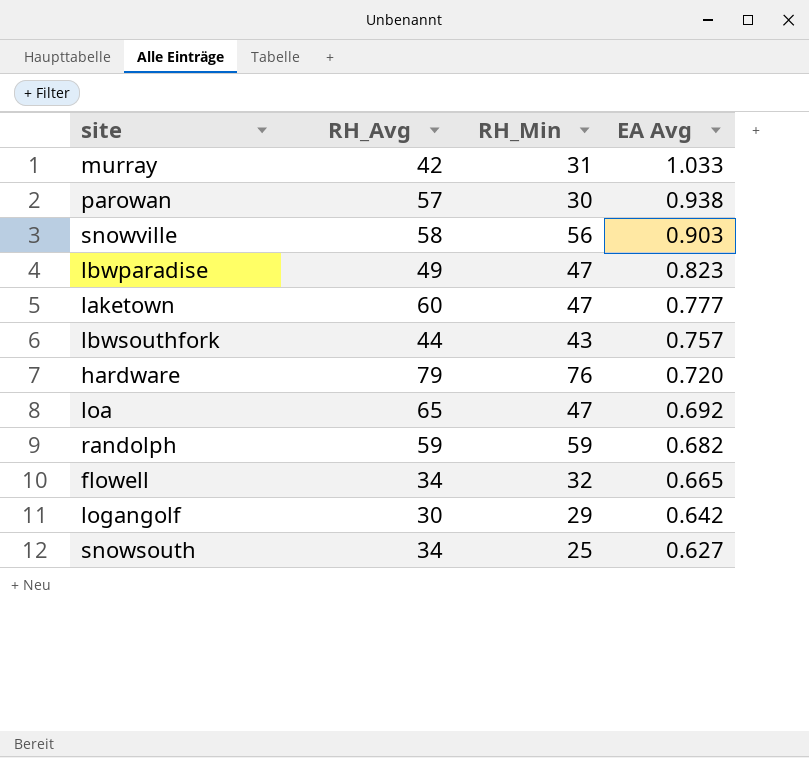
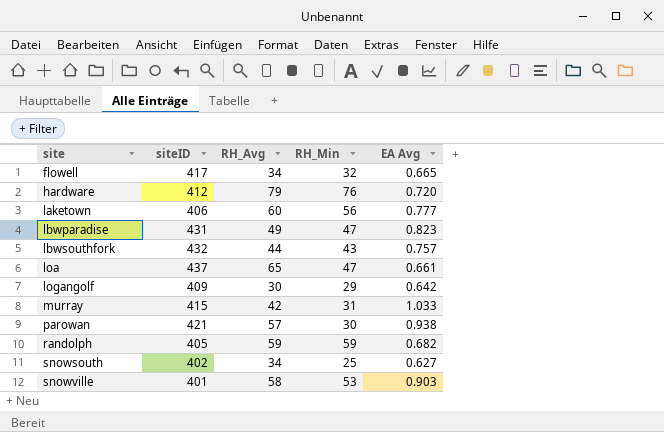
row order: EA Avg descending -> site ascending
column siteID | position: none -> 2
laketown | RH_Min: 47 -> 56
loa | EA Avg: 0.692 -> 0.661
snowville | RH_Min: 56 -> 53

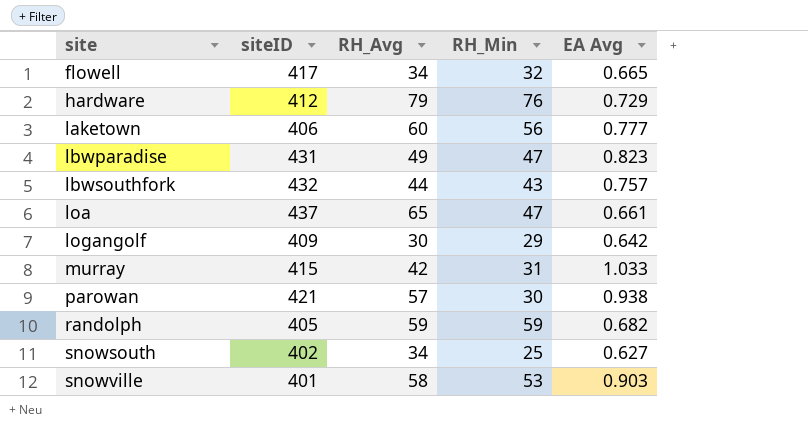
hardware | EA Avg: 0.720 -> 0.729

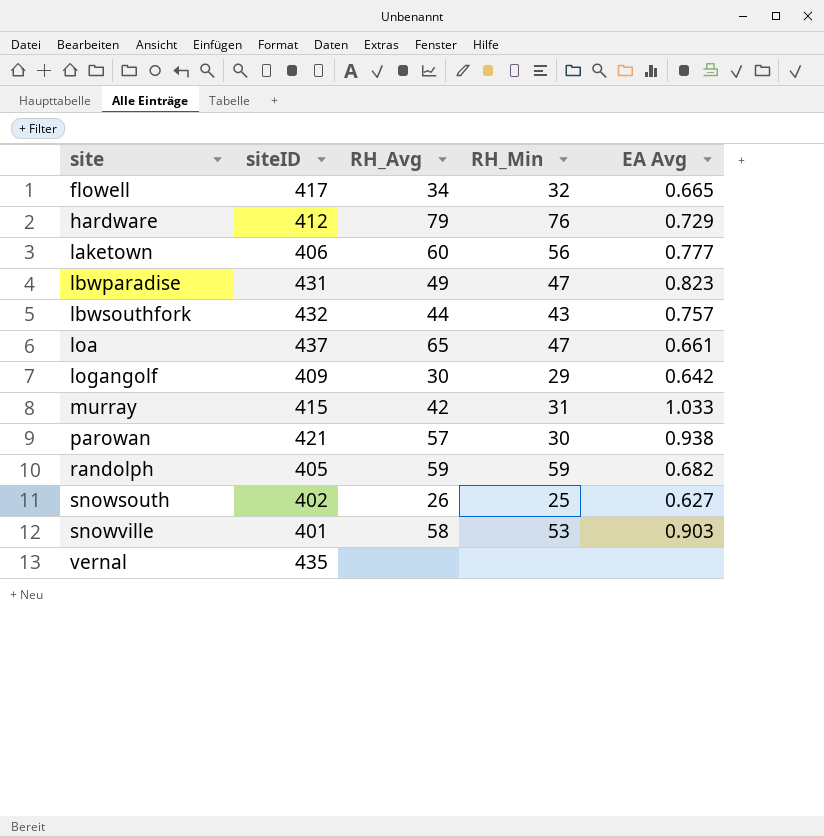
snowsouth | RH_Avg: 34 -> 26
row vernal: none -> 435 | none | none | none

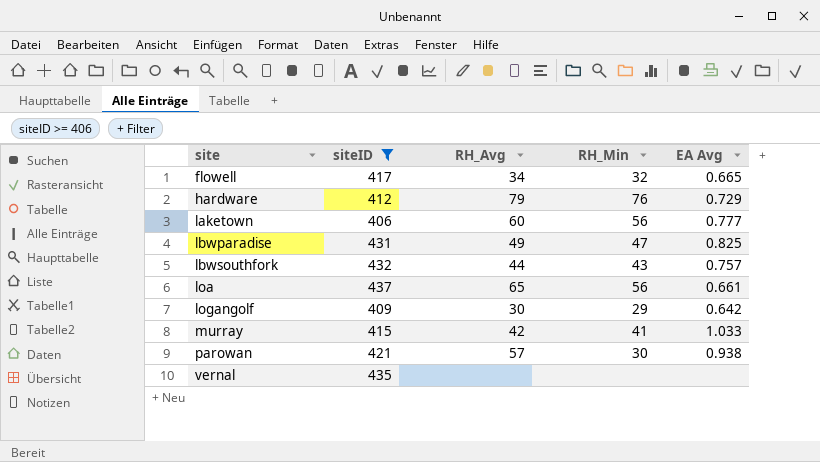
filter: none -> siteID >= 406
lbwparadise | EA Avg: 0.823 -> 0.825
loa | RH_Min: 47 -> 56
murray | RH_Min: 31 -> 41

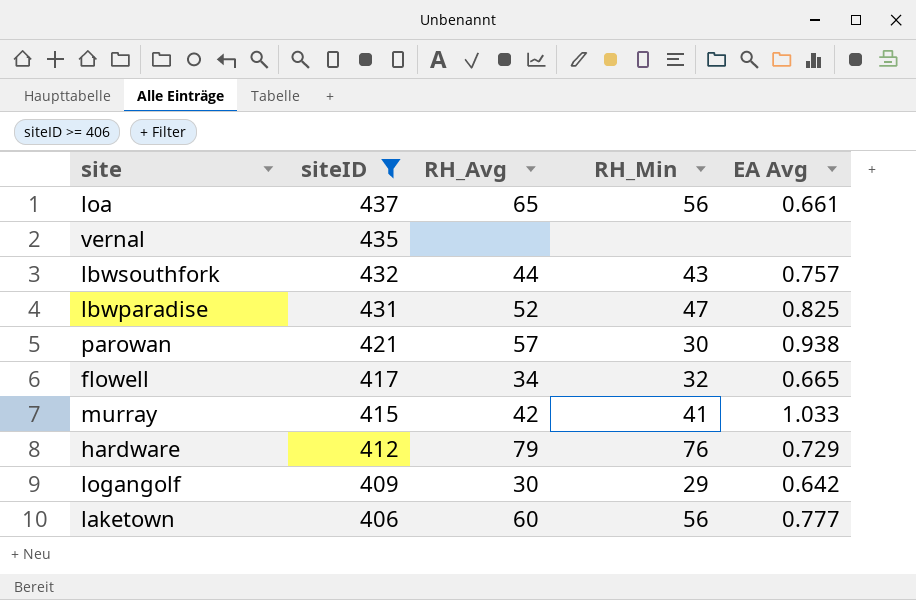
row order: site ascending -> siteID descending
lbwparadise | RH_Avg: 49 -> 52

